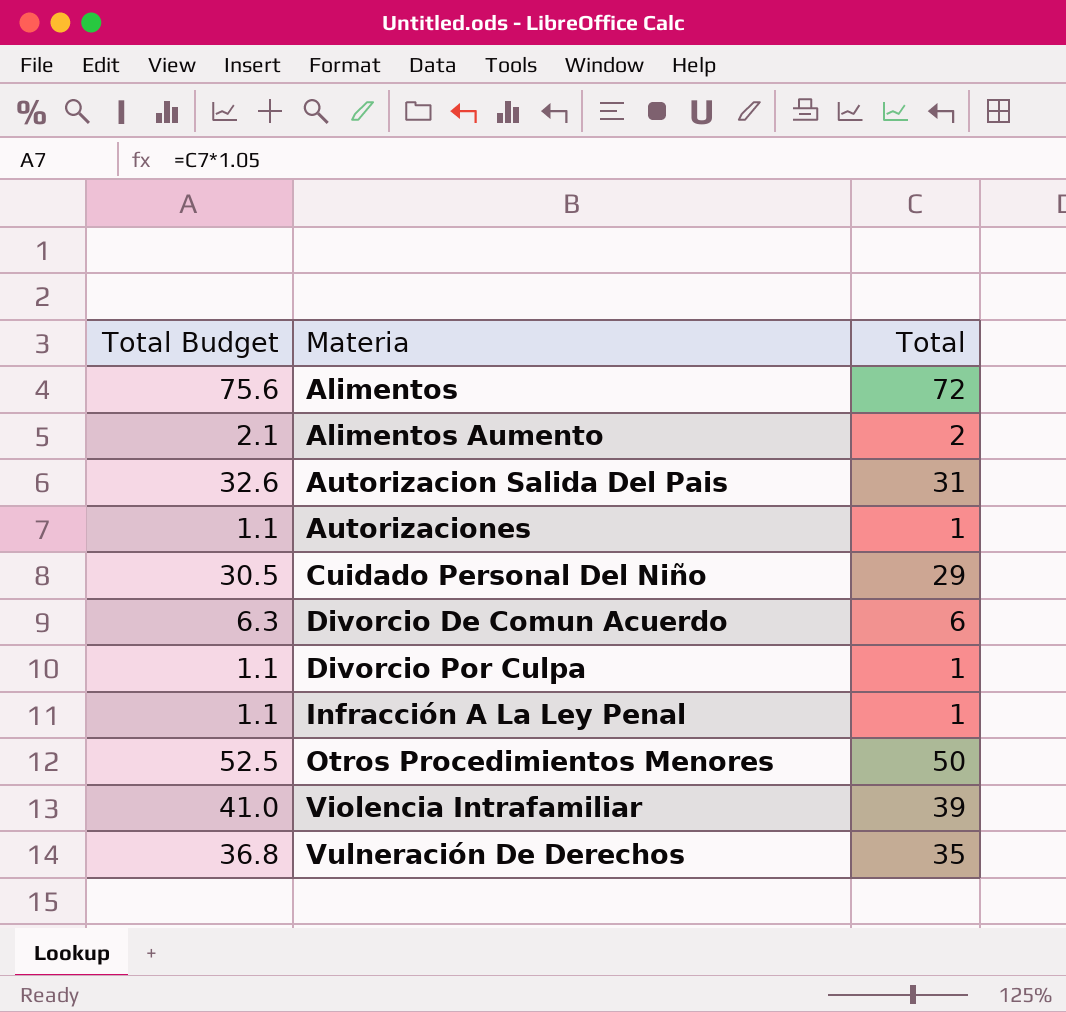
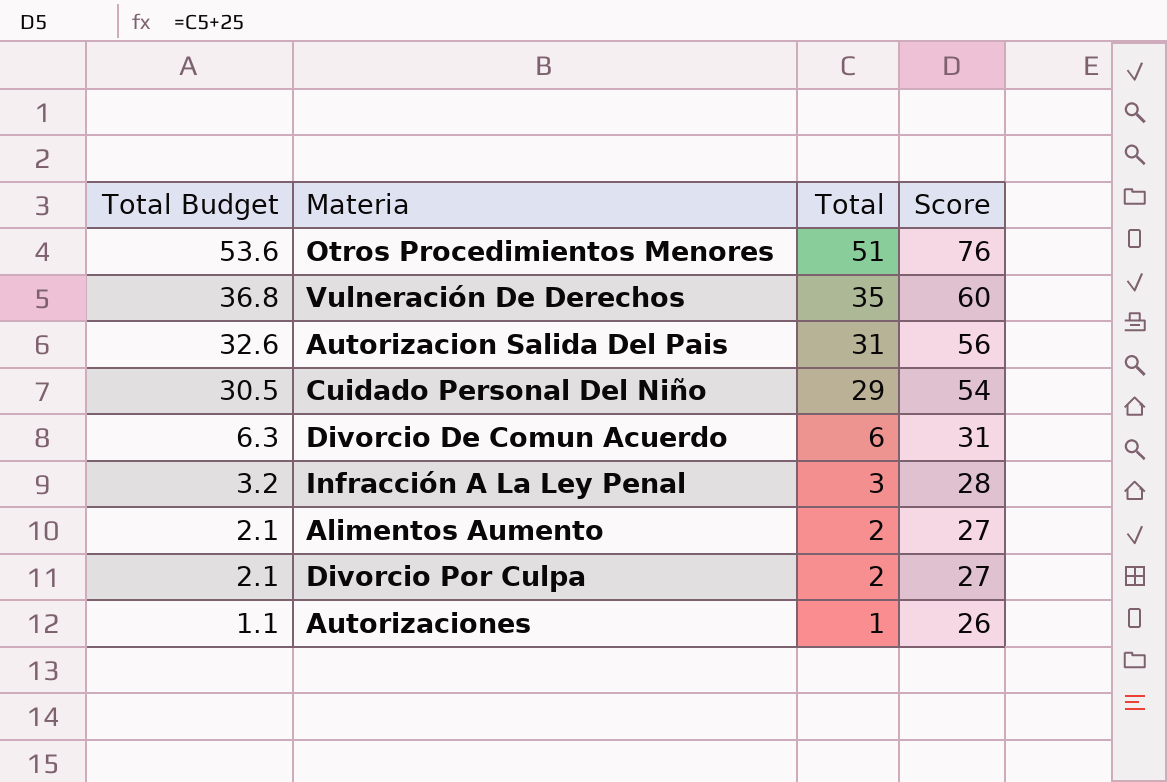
row order: Materia ascending -> Total Budget descending
column Score | formula: none -> [Total] + 25
row Alimentos: 75.6 | 72 -> none
row Violencia Intrafamiliar: 41.0 | 39 -> none
Otros Procedimientos Menores | Total Budget: 52.5 -> 53.6
Otros Procedimientos Menores | Total: 50 -> 51
Infracción A La Ley Penal | Total Budget: 1.1 -> 3.2
Infracción A La Ley Penal | Total: 1 -> 3
Divorcio Por Culpa | Total Budget: 1.1 -> 2.1
Divorcio Por Culpa | Total: 1 -> 2

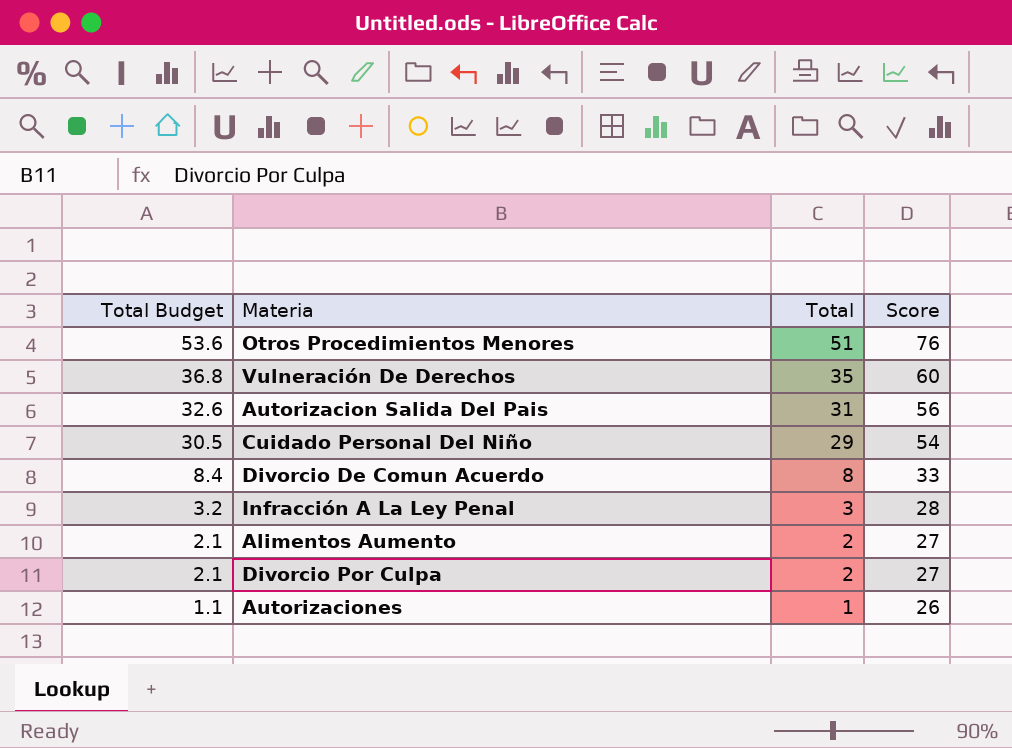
Divorcio De Comun Acuerdo | Total Budget: 6.3 -> 8.4
Divorcio De Comun Acuerdo | Total: 6 -> 8
Divorcio De Comun Acuerdo | Score: 31 -> 33

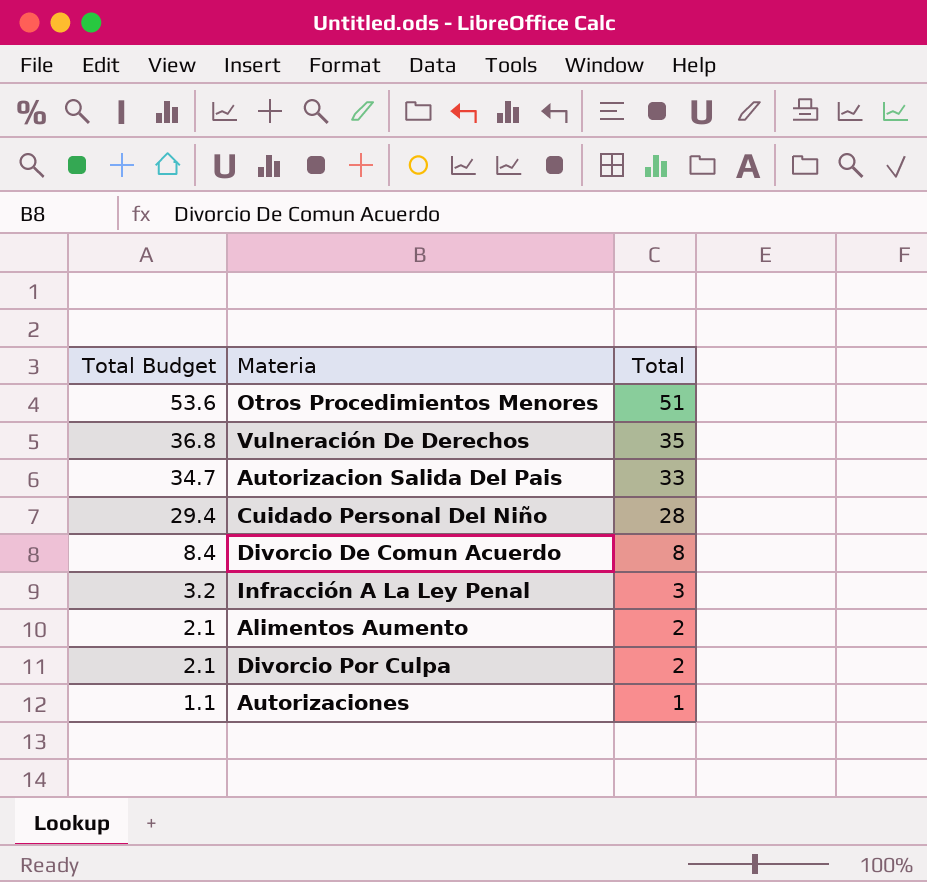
column Score | formula: [Total] + 25 -> none
Autorizacion Salida Del Pais | Total Budget: 32.6 -> 34.7
Autorizacion Salida Del Pais | Total: 31 -> 33
Cuidado Personal Del Niño | Total Budget: 30.5 -> 29.4
Cuidado Personal Del Niño | Total: 29 -> 28

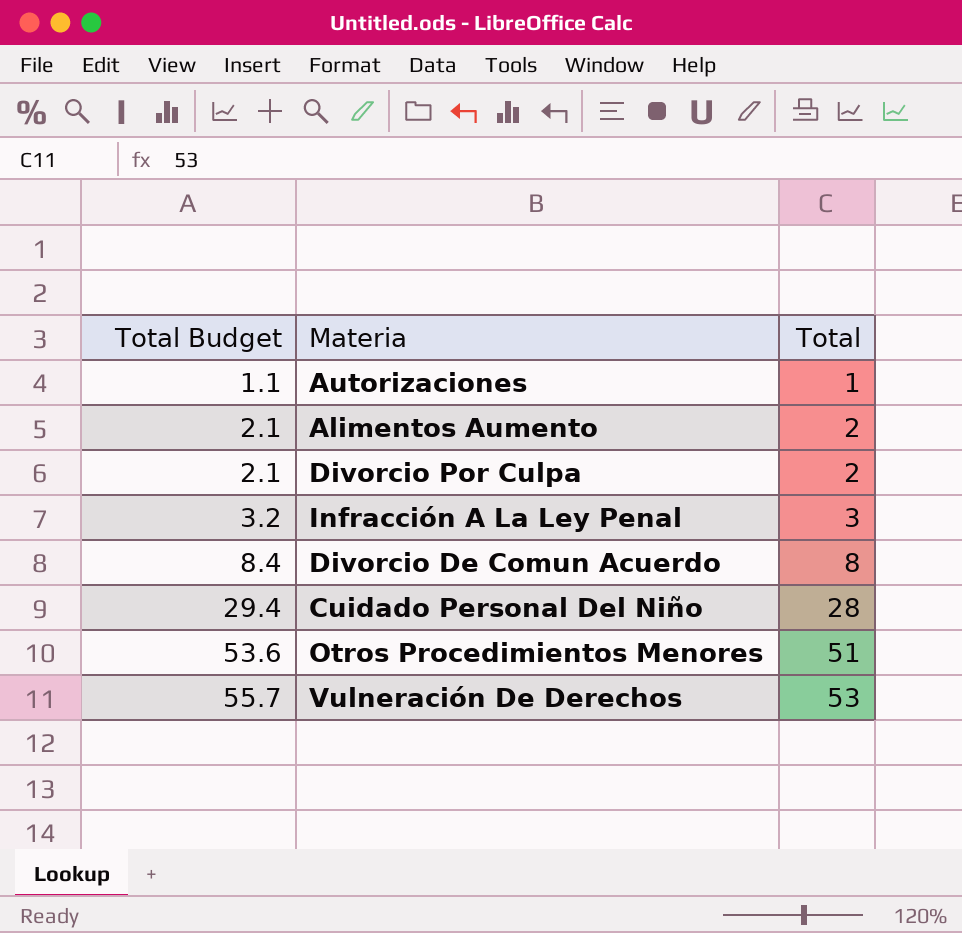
row order: Total Budget descending -> Total Budget ascending
row Autorizacion Salida Del Pais: 34.7 | 33 -> none
Vulneración De Derechos | Total Budget: 36.8 -> 55.7
Vulneración De Derechos | Total: 35 -> 53

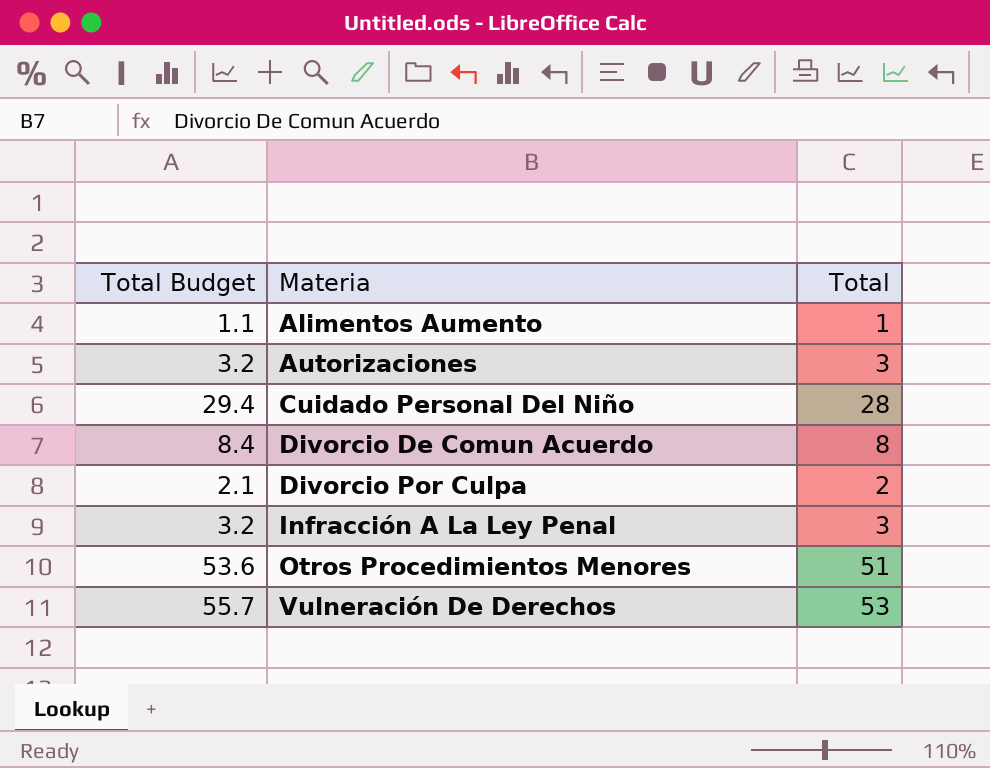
row order: Total Budget ascending -> Materia ascending
Alimentos Aumento | Total Budget: 2.1 -> 1.1
Alimentos Aumento | Total: 2 -> 1
Autorizaciones | Total Budget: 1.1 -> 3.2
Autorizaciones | Total: 1 -> 3

